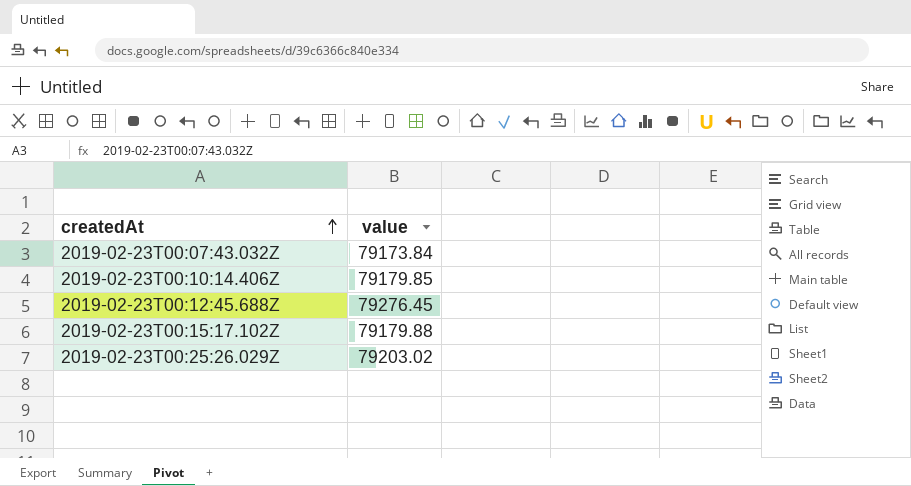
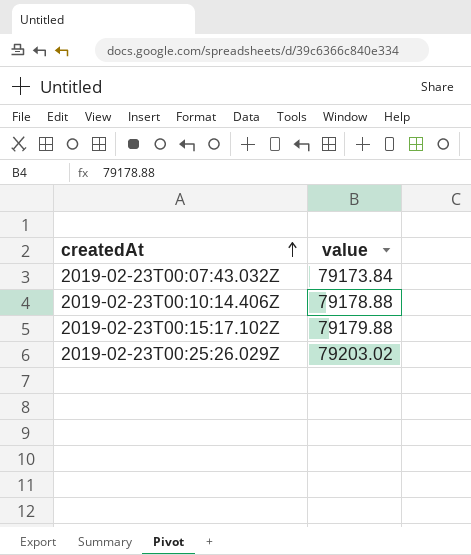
row 2019-02-23T00:12:45.688Z: 79276.45 -> none
2019-02-23T00:10:14.406Z | value: 79179.85 -> 79178.88

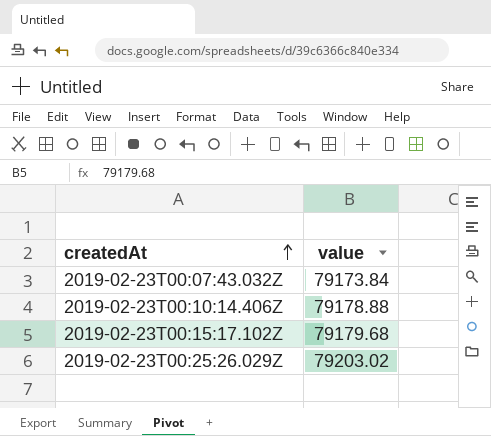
2019-02-23T00:15:17.102Z | value: 79179.88 -> 79179.68

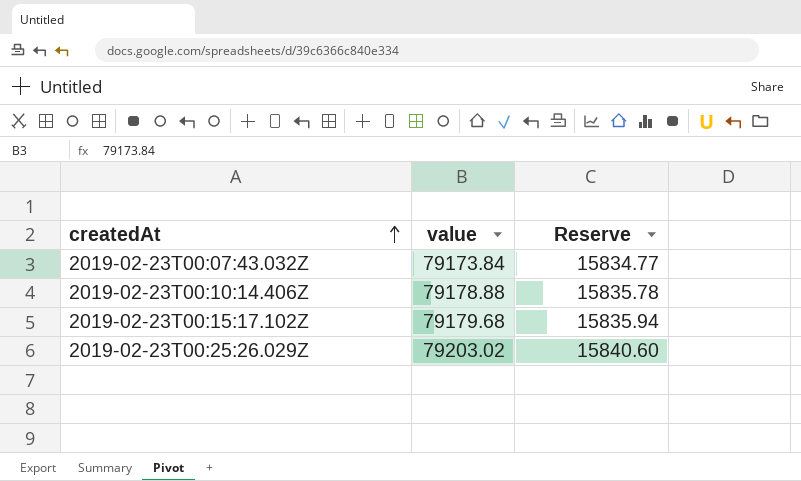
column Reserve | formula: none -> [value] * 0.2

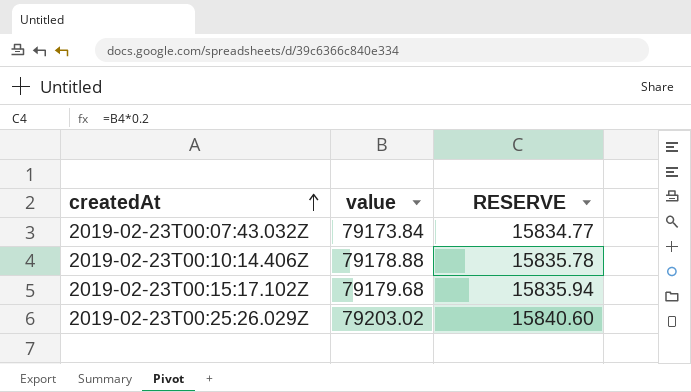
column name: Reserve -> RESERVE

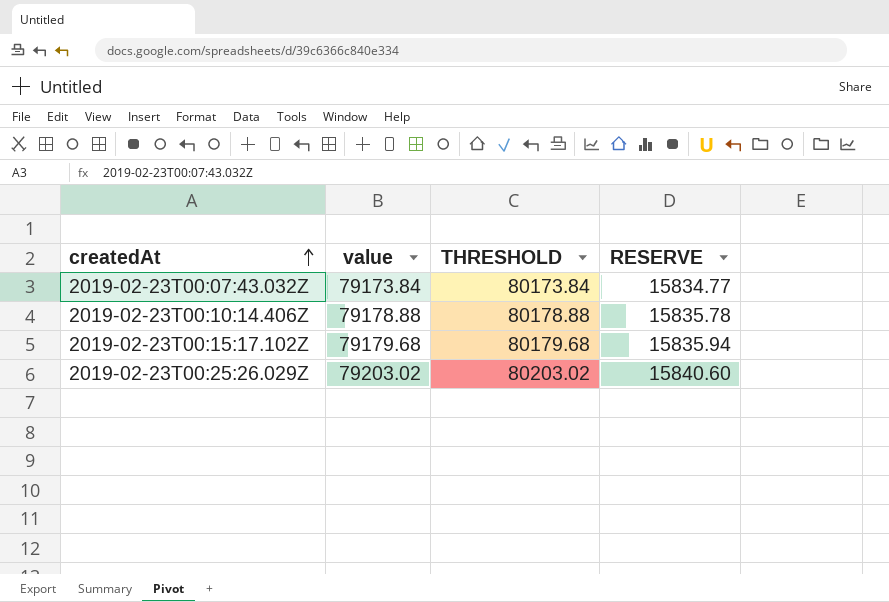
column THRESHOLD | formula: none -> [value] + 1000

